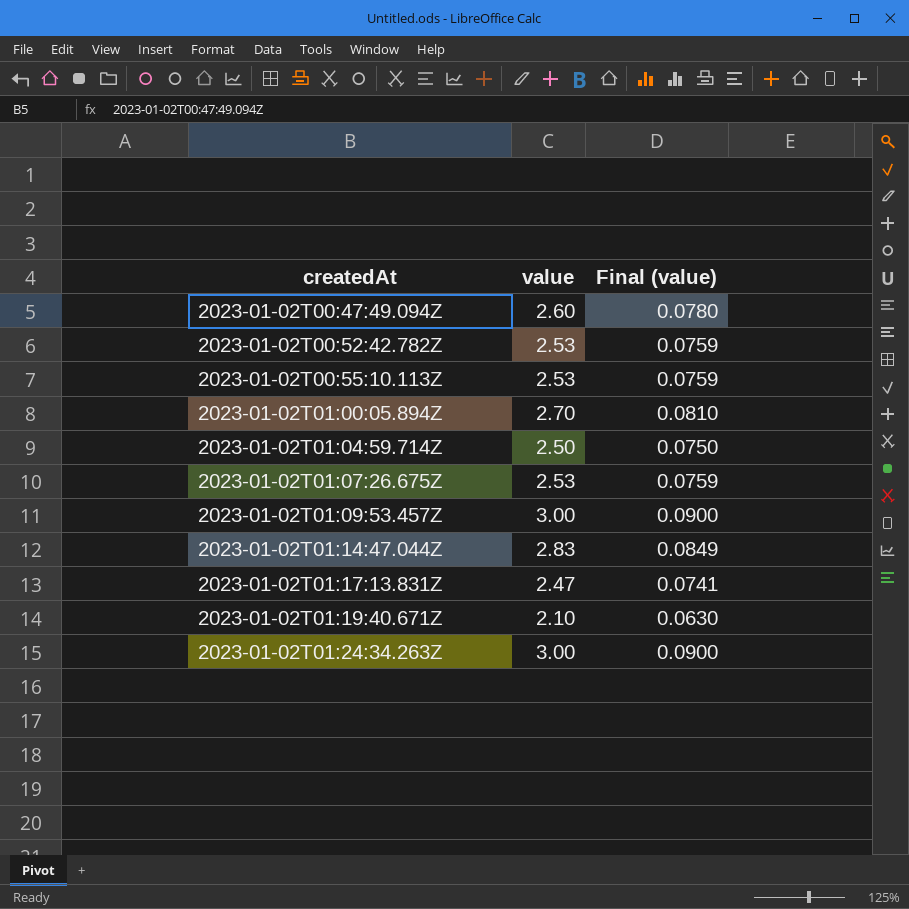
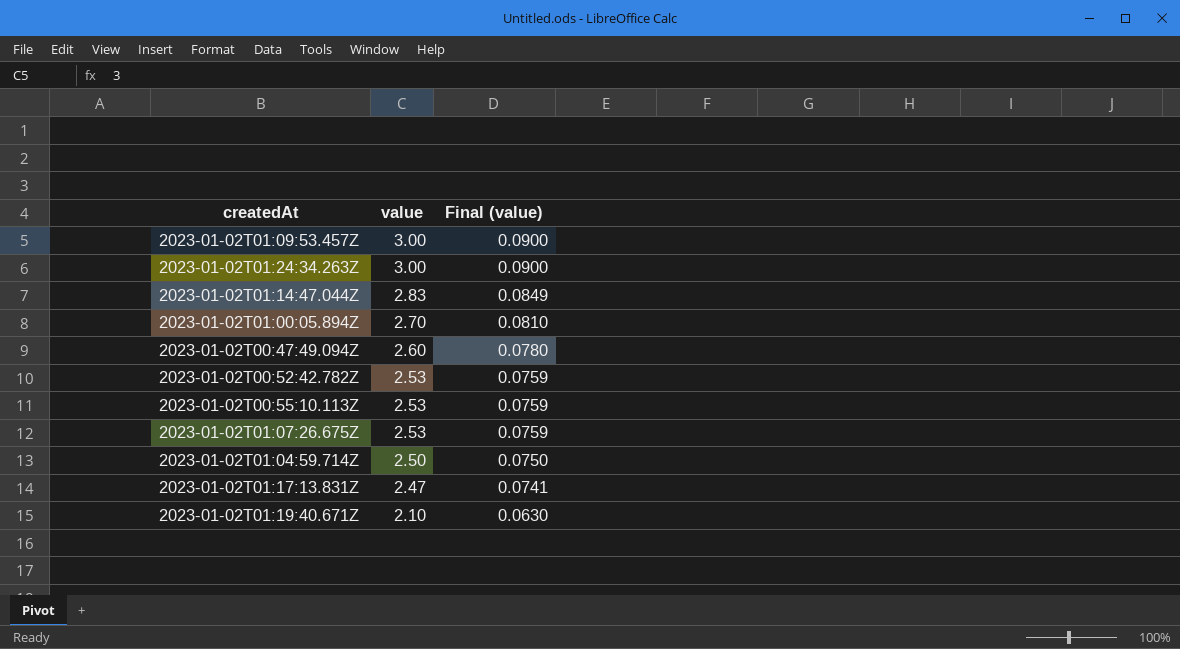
row order: createdAt ascending -> value descending

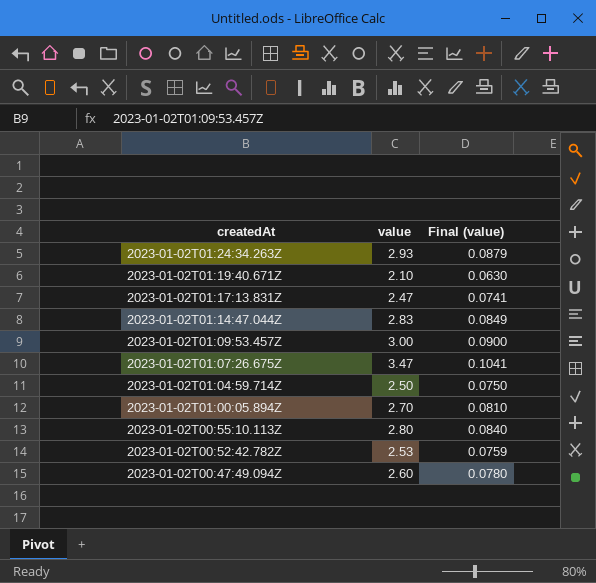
row order: value descending -> createdAt descending
2023-01-02T01:24:34.263Z | value: 3.00 -> 2.93
2023-01-02T01:24:34.263Z | Final (value): 0.0900 -> 0.0879
2023-01-02T01:07:26.675Z | value: 2.53 -> 3.47
2023-01-02T01:07:26.675Z | Final (value): 0.0759 -> 0.1041
2023-01-02T00:55:10.113Z | value: 2.53 -> 2.80
2023-01-02T00:55:10.113Z | Final (value): 0.0759 -> 0.0840

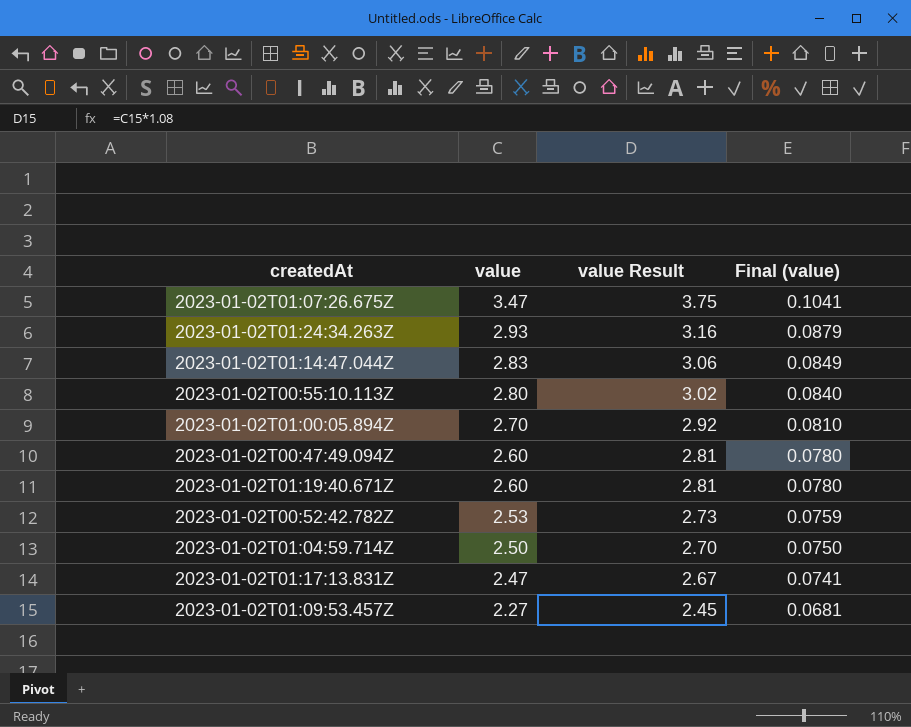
row order: createdAt descending -> value descending
column value Result | formula: none -> [value] * 1.08
2023-01-02T01:19:40.671Z | value: 2.10 -> 2.60
2023-01-02T01:19:40.671Z | Final (value): 0.0630 -> 0.0780
2023-01-02T01:09:53.457Z | value: 3.00 -> 2.27
2023-01-02T01:09:53.457Z | Final (value): 0.0900 -> 0.0681

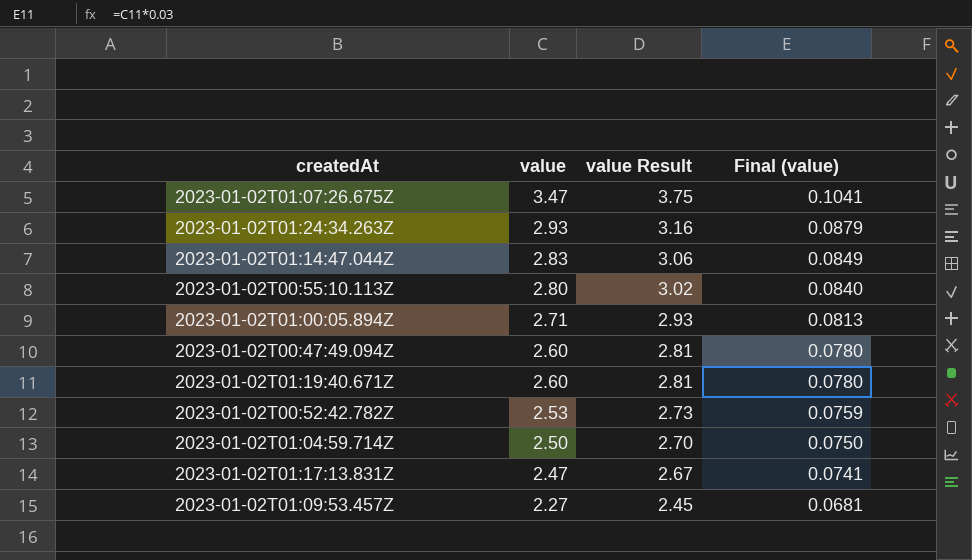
2023-01-02T01:00:05.894Z | value: 2.70 -> 2.71
2023-01-02T01:00:05.894Z | value Result: 2.92 -> 2.93
2023-01-02T01:00:05.894Z | Final (value): 0.0810 -> 0.0813

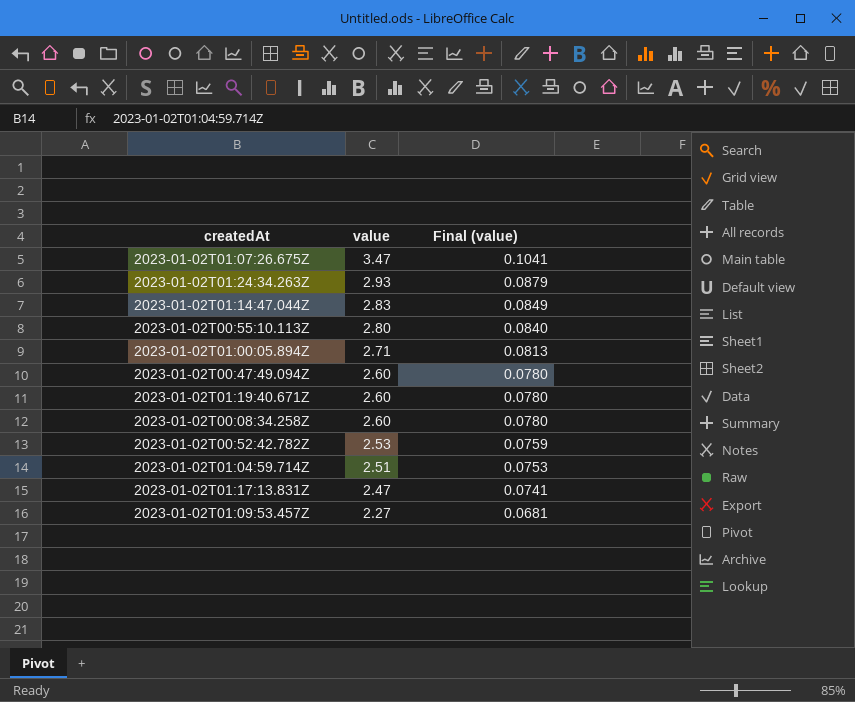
column value Result | formula: [value] * 1.08 -> none
row 2023-01-02T00:08:34.258Z: none -> 2.60 | 0.0780
2023-01-02T01:04:59.714Z | value: 2.50 -> 2.51
2023-01-02T01:04:59.714Z | Final (value): 0.0750 -> 0.0753

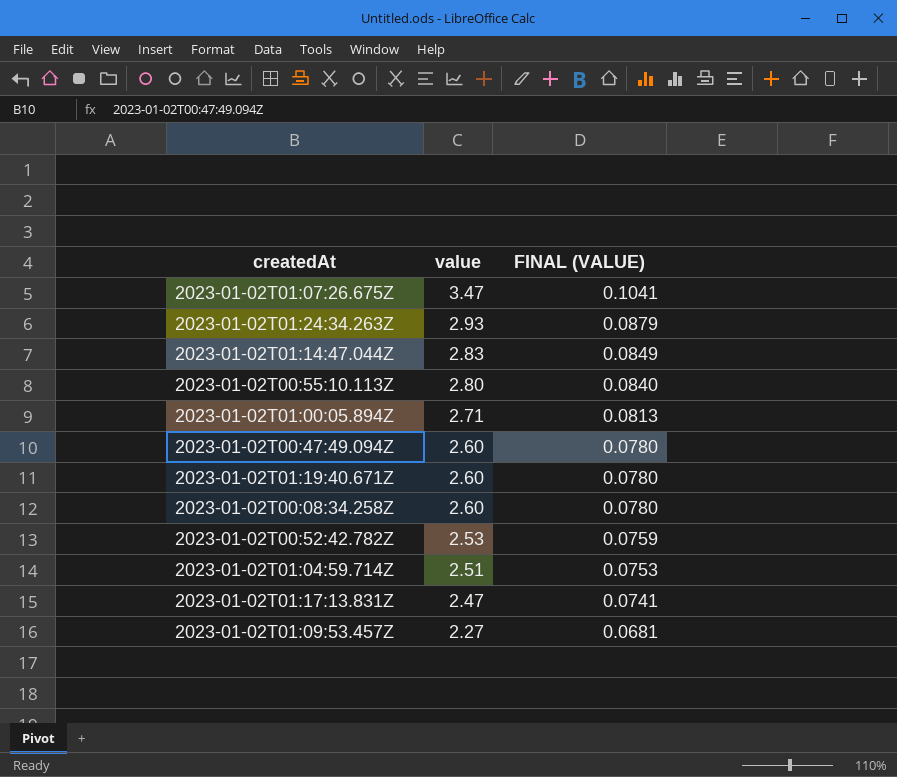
column name: Final (value) -> FINAL (VALUE)

